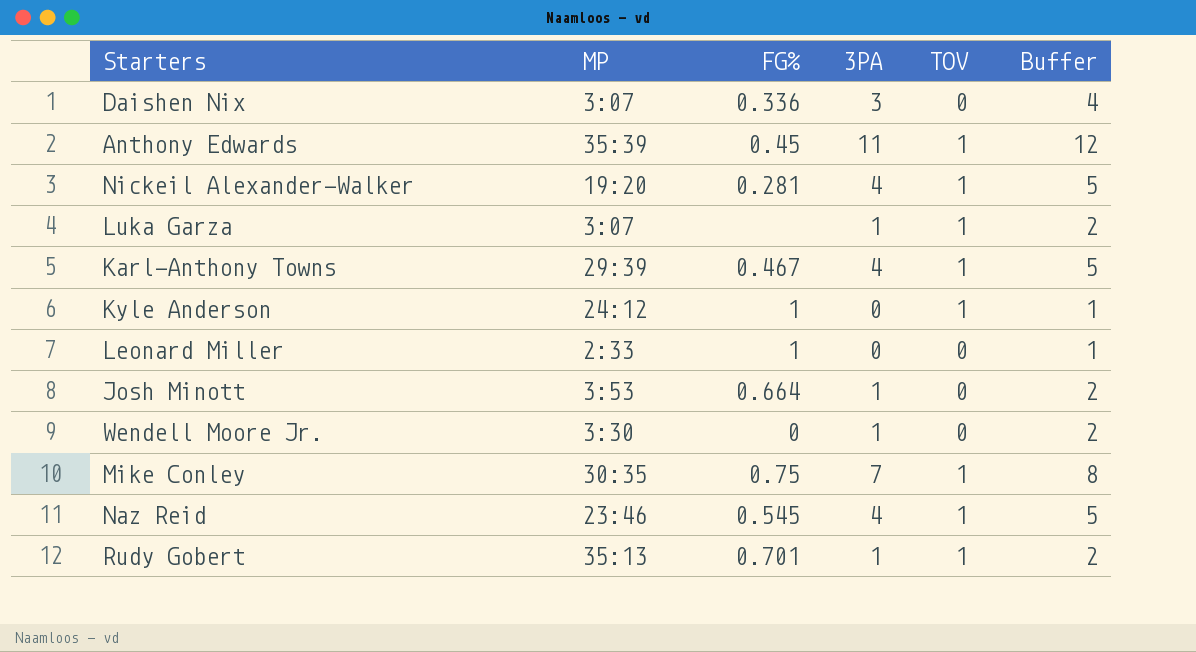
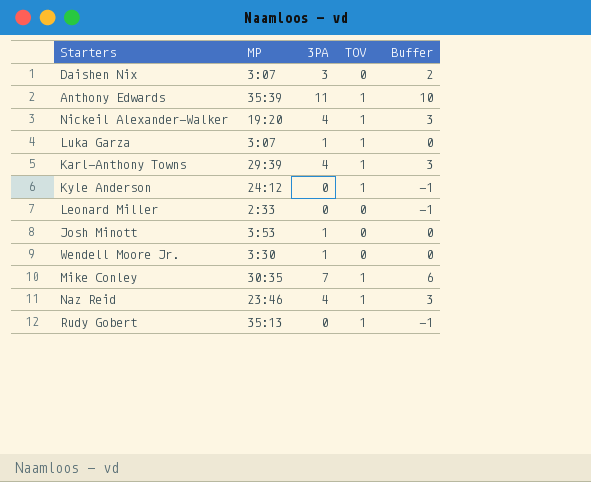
column FG% | position: 3 -> none
column Buffer | formula: [3PA] + 1 -> [3PA] - 1
Rudy Gobert | 3PA: 1 -> 0

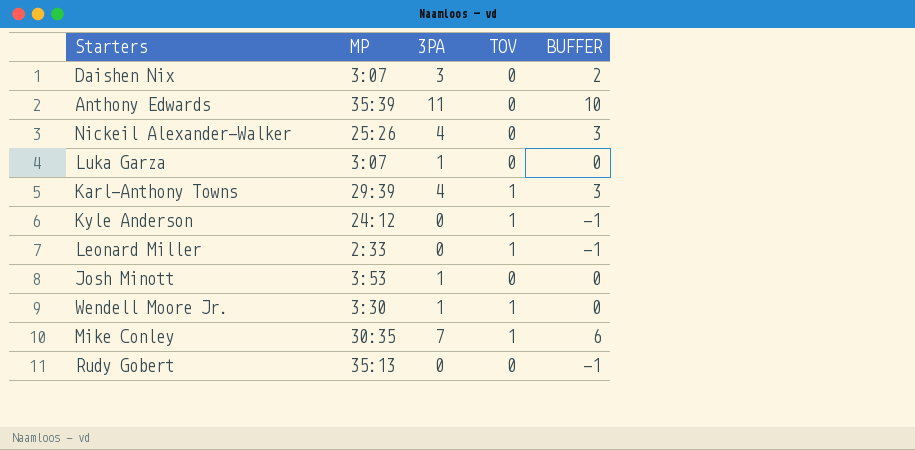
column name: Buffer -> BUFFER
row Naz Reid: 23:46 | 4 | 1 | 3 -> none
Anthony Edwards | TOV: 1 -> 0
Nickeil Alexander-Walker | MP: 19:20 -> 25:26
Nickeil Alexander-Walker | TOV: 1 -> 0
Luka Garza | TOV: 1 -> 0
Leonard Miller | TOV: 0 -> 1
Wendell Moore Jr. | TOV: 0 -> 1
Rudy Gobert | TOV: 1 -> 0

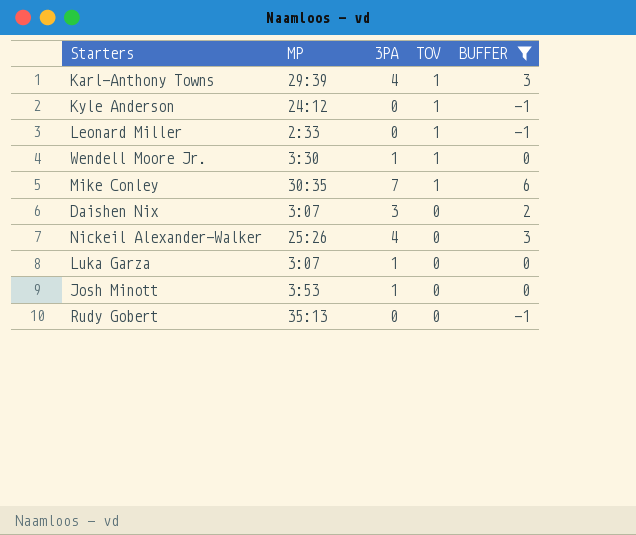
filter: none -> BUFFER != 10
row order: none -> TOV descending

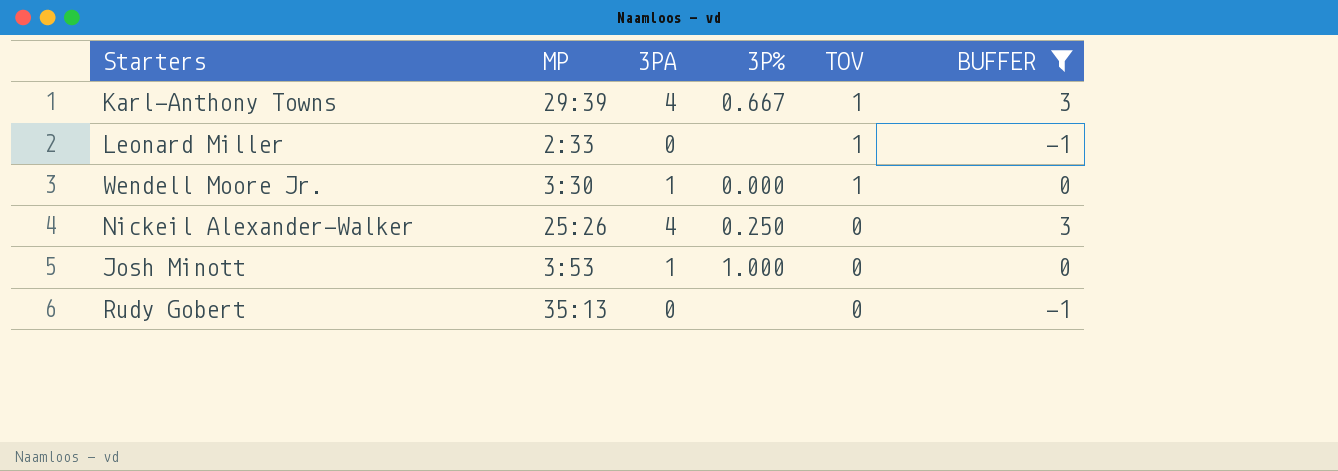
column 3P% | position: none -> 4
row Kyle Anderson: 24:12 | 0 | 1 | -1 -> none
row Mike Conley: 30:35 | 7 | 1 | 6 -> none
row Daishen Nix: 3:07 | 3 | 0 | 2 -> none
row Luka Garza: 3:07 | 1 | 0 | 0 -> none

